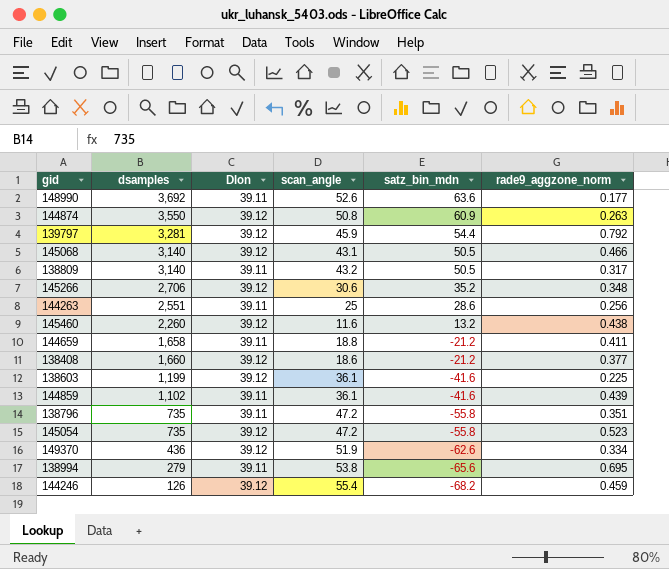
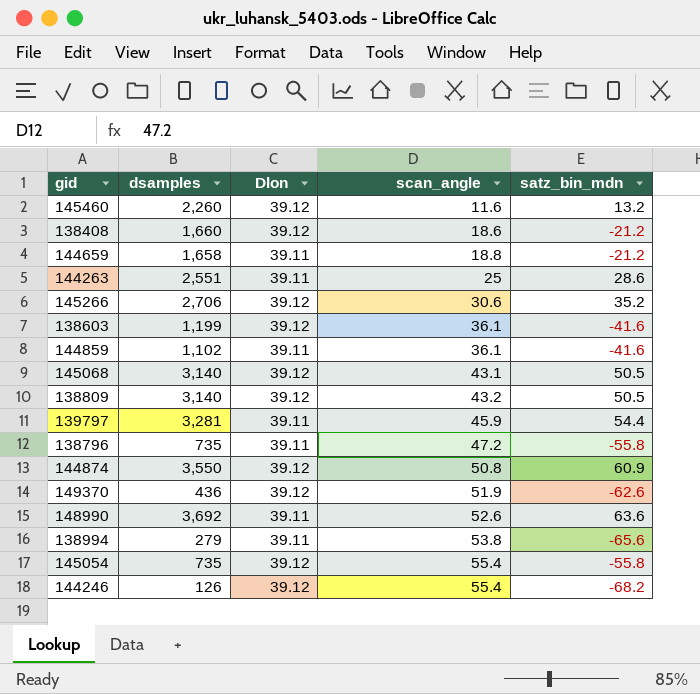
row order: satz_bin_mdn descending -> scan_angle ascending
column rade9_aggzone_norm | position: 6 -> none
138809 | Dlon: 39.11 -> 39.12
139797 | Dlon: 39.12 -> 39.11
145054 | scan_angle: 47.2 -> 55.4

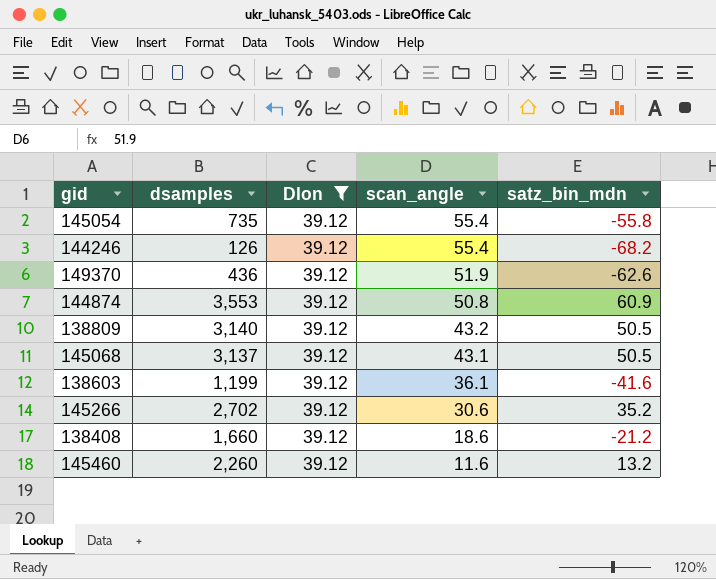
filter: none -> Dlon = 39.12
row order: scan_angle ascending -> scan_angle descending
144874 | dsamples: 3,550 -> 3,553
145068 | dsamples: 3,140 -> 3,137
145266 | dsamples: 2,706 -> 2,702

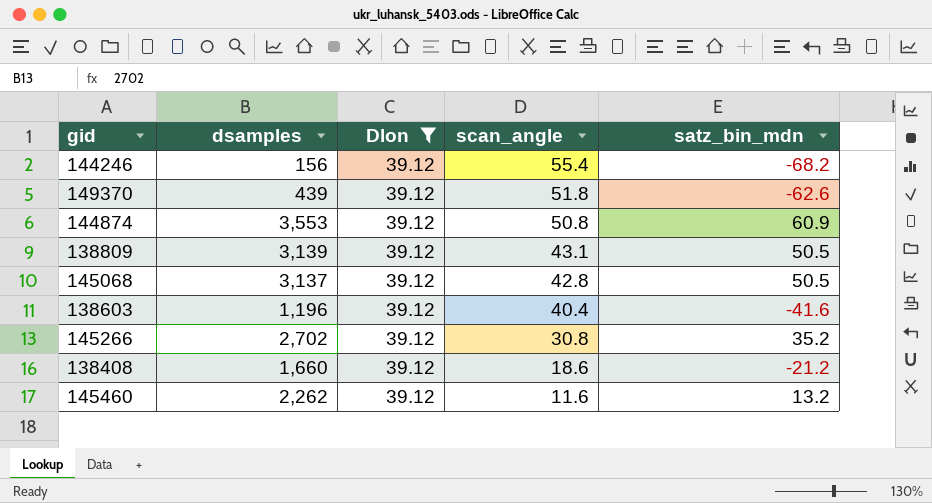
row 145054: 735 | 39.12 | 55.4 | -55.8 -> none
144246 | dsamples: 126 -> 156
149370 | dsamples: 436 -> 439
149370 | scan_angle: 51.9 -> 51.8
138809 | dsamples: 3,140 -> 3,139
138809 | scan_angle: 43.2 -> 43.1
145068 | scan_angle: 43.1 -> 42.8
138603 | dsamples: 1,199 -> 1,196
138603 | scan_angle: 36.1 -> 40.4
145266 | scan_angle: 30.6 -> 30.8
145460 | dsamples: 2,260 -> 2,262

